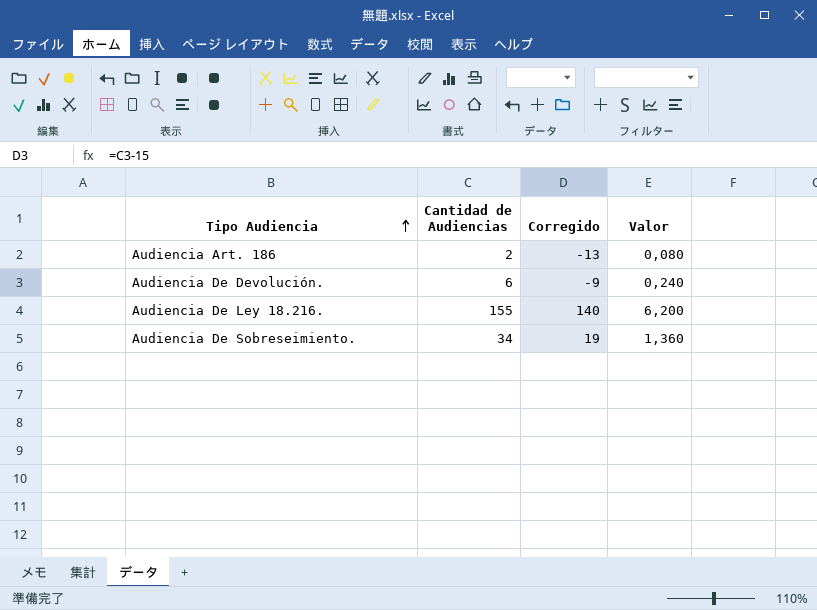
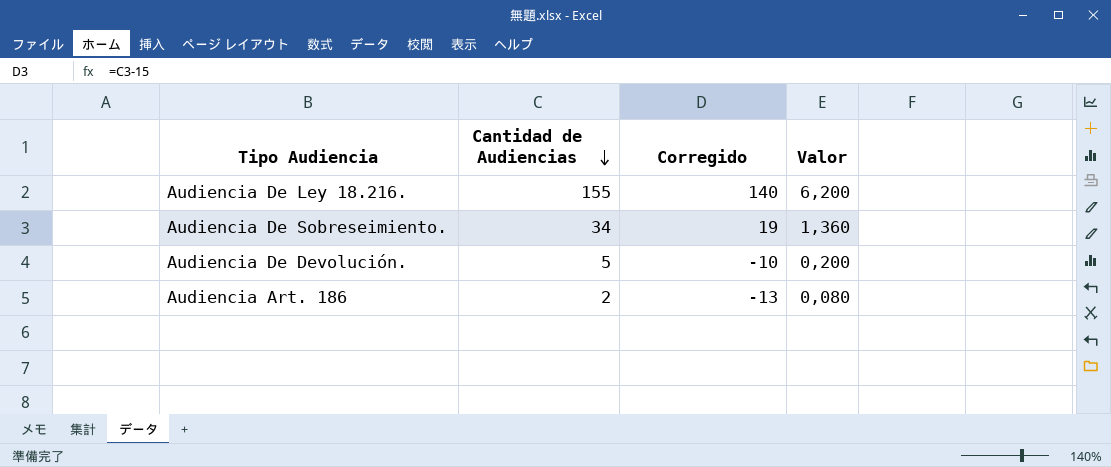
row order: Tipo Audiencia ascending -> Cantidad de Audiencias descending
Audiencia De Devolución. | Cantidad de Audiencias: 6 -> 5
Audiencia De Devolución. | Corregido: -9 -> -10
Audiencia De Devolución. | Valor: 0,240 -> 0,200

